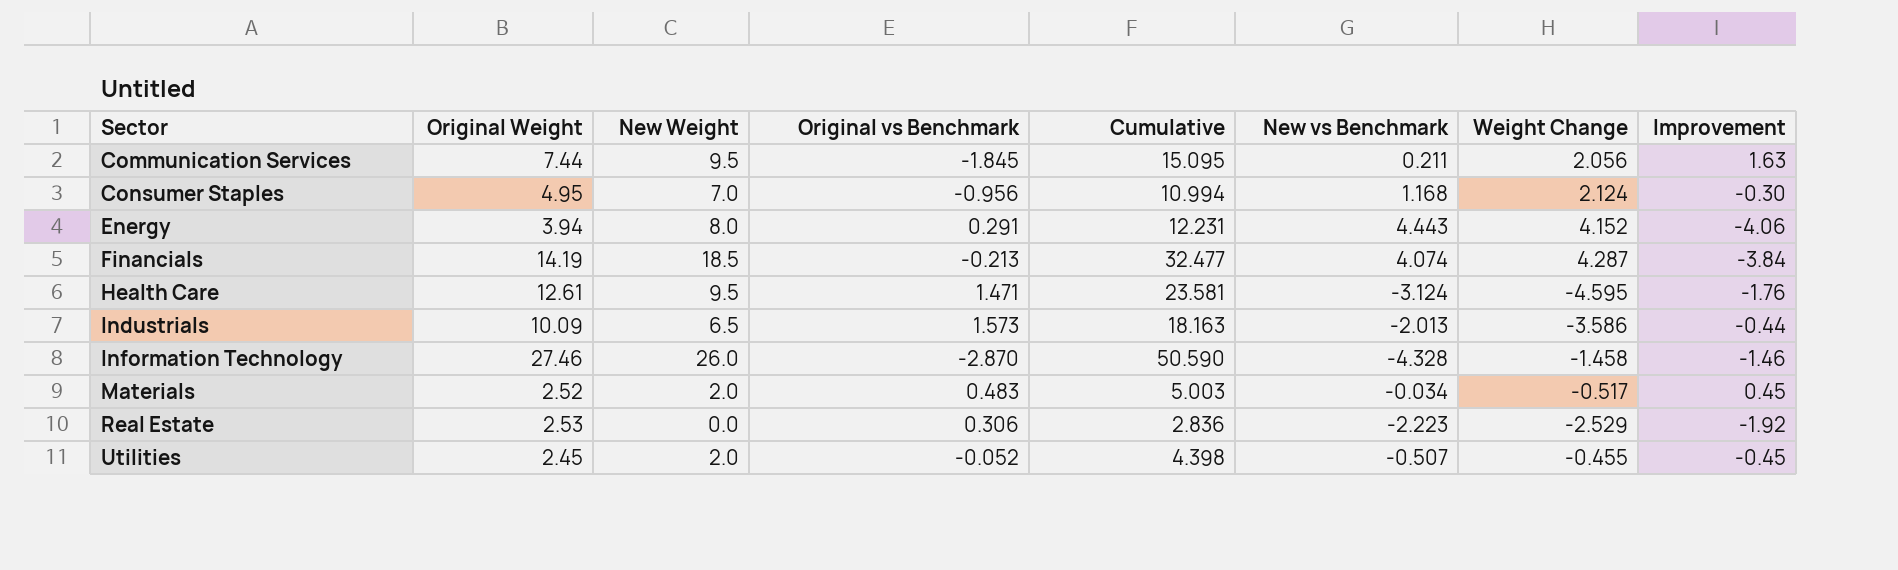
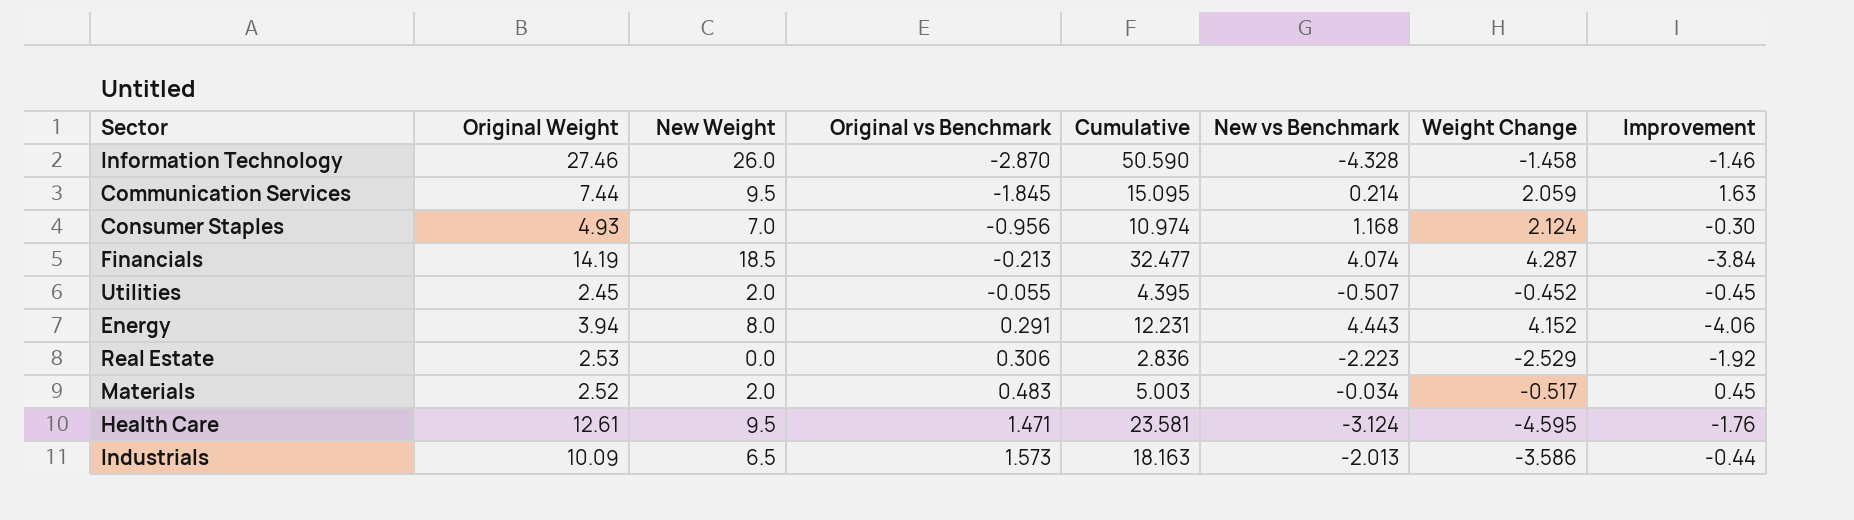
row order: Sector ascending -> Original vs Benchmark ascending
Communication Services | New vs Benchmark: 0.211 -> 0.214
Communication Services | Weight Change: 2.056 -> 2.059
Consumer Staples | Original Weight: 4.95 -> 4.93
Consumer Staples | Cumulative: 10.994 -> 10.974
Utilities | Original vs Benchmark: -0.052 -> -0.055
Utilities | Cumulative: 4.398 -> 4.395
Utilities | Weight Change: -0.455 -> -0.452

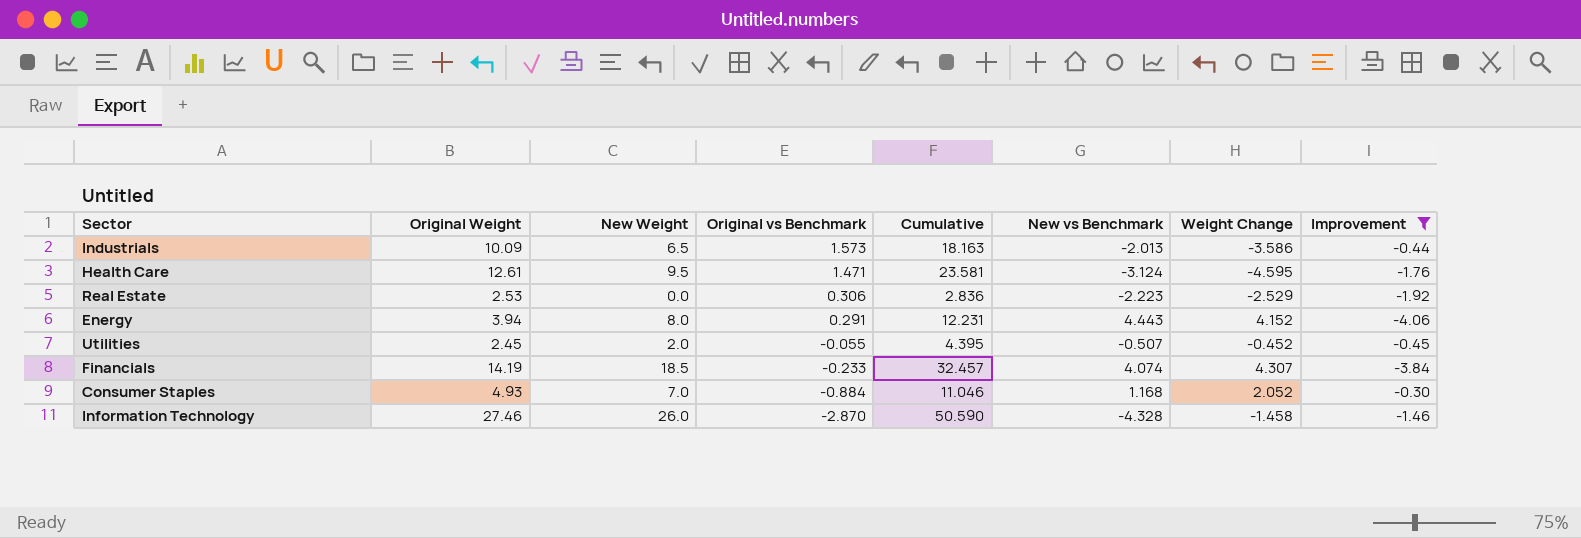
filter: none -> Improvement <= -0.30
row order: Original vs Benchmark ascending -> Original vs Benchmark descending
Financials | Original vs Benchmark: -0.213 -> -0.233
Financials | Cumulative: 32.477 -> 32.457
Financials | Weight Change: 4.287 -> 4.307
Consumer Staples | Original vs Benchmark: -0.956 -> -0.884
Consumer Staples | Cumulative: 10.974 -> 11.046
Consumer Staples | Weight Change: 2.124 -> 2.052

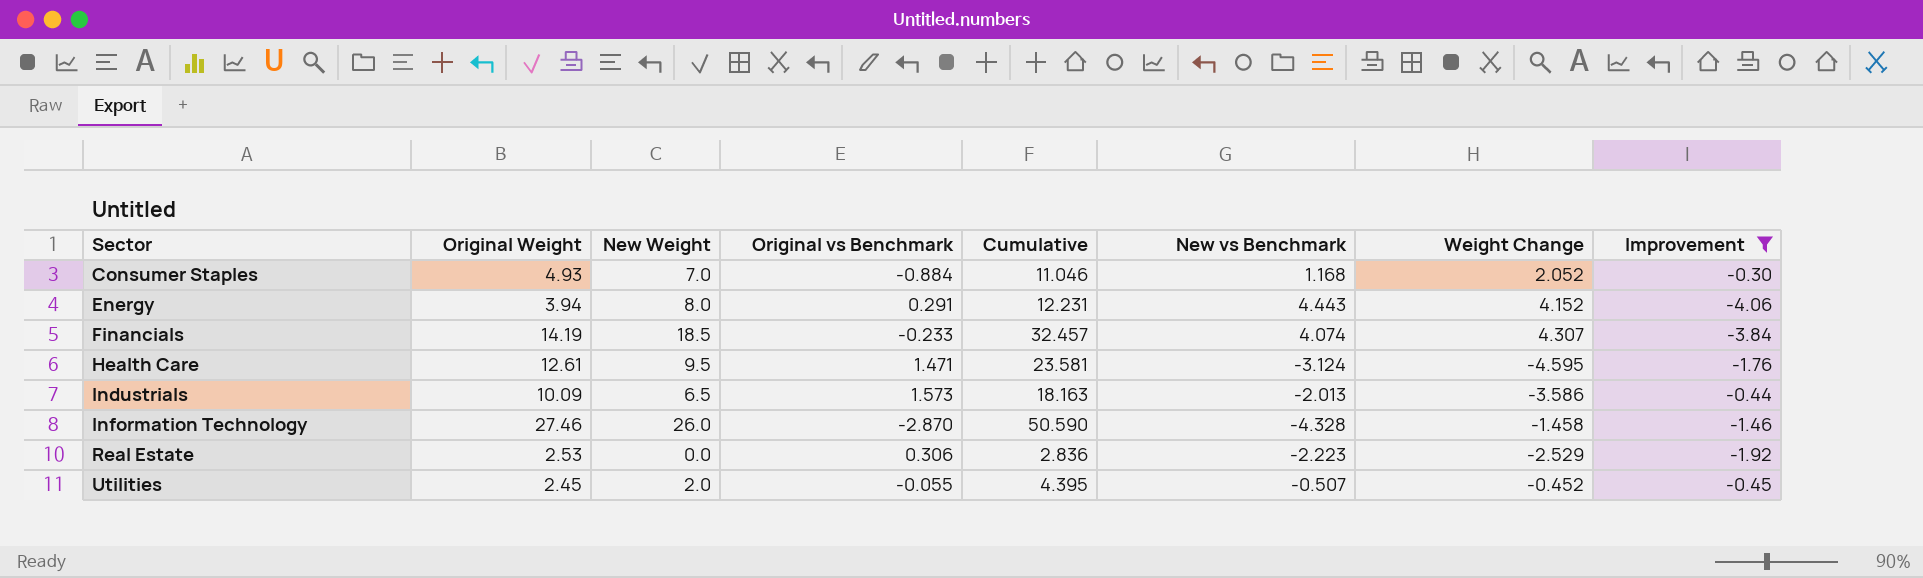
row order: Original vs Benchmark descending -> Sector ascending

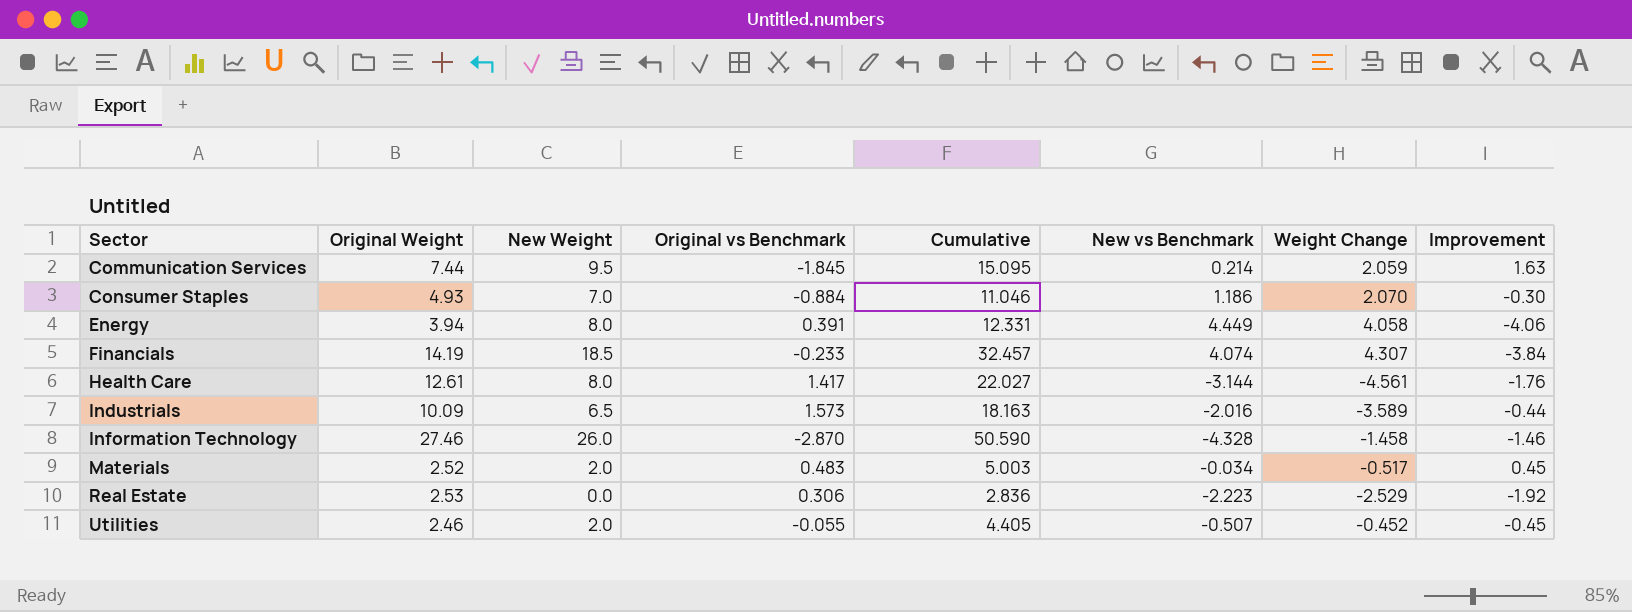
filter: Improvement <= -0.30 -> none
Consumer Staples | New vs Benchmark: 1.168 -> 1.186
Consumer Staples | Weight Change: 2.052 -> 2.070
Energy | Original vs Benchmark: 0.291 -> 0.391
Energy | Cumulative: 12.231 -> 12.331
Energy | New vs Benchmark: 4.443 -> 4.449
Energy | Weight Change: 4.152 -> 4.058
Health Care | New Weight: 9.5 -> 8.0
Health Care | Original vs Benchmark: 1.471 -> 1.417
Health Care | Cumulative: 23.581 -> 22.027
Health Care | New vs Benchmark: -3.124 -> -3.144
Health Care | Weight Change: -4.595 -> -4.561
Industrials | New vs Benchmark: -2.013 -> -2.016
Industrials | Weight Change: -3.586 -> -3.589
Utilities | Original Weight: 2.45 -> 2.46
Utilities | Cumulative: 4.395 -> 4.405

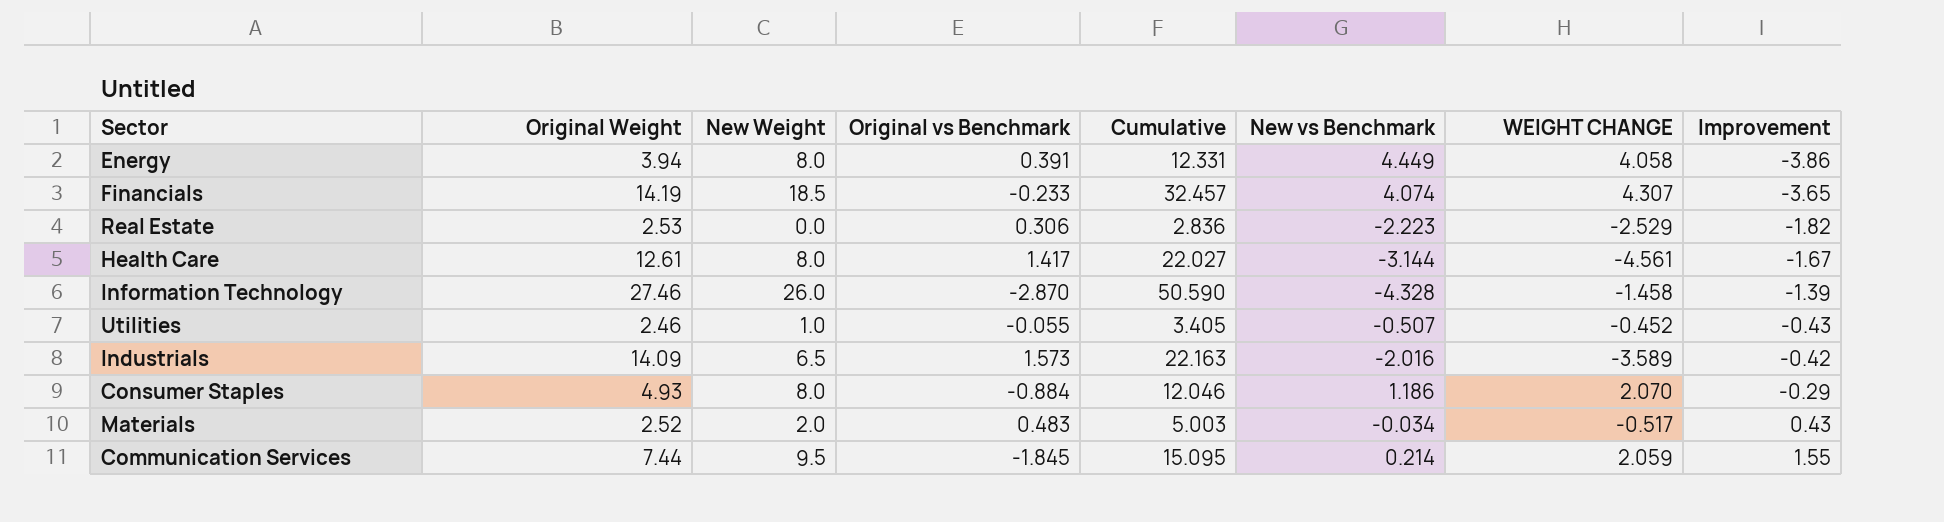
row order: Sector ascending -> Improvement ascending
column name: Weight Change -> WEIGHT CHANGE
Energy | Improvement: -4.06 -> -3.86
Financials | Improvement: -3.84 -> -3.65
Real Estate | Improvement: -1.92 -> -1.82
Health Care | Improvement: -1.76 -> -1.67
Information Technology | Improvement: -1.46 -> -1.39
Utilities | New Weight: 2.0 -> 1.0
Utilities | Cumulative: 4.405 -> 3.405
Utilities | Improvement: -0.45 -> -0.43
Industrials | Original Weight: 10.09 -> 14.09
Industrials | Cumulative: 18.163 -> 22.163
Industrials | Improvement: -0.44 -> -0.42
Consumer Staples | New Weight: 7.0 -> 8.0
Consumer Staples | Cumulative: 11.046 -> 12.046
Consumer Staples | Improvement: -0.30 -> -0.29
Materials | Improvement: 0.45 -> 0.43
Communication Services | Improvement: 1.63 -> 1.55

